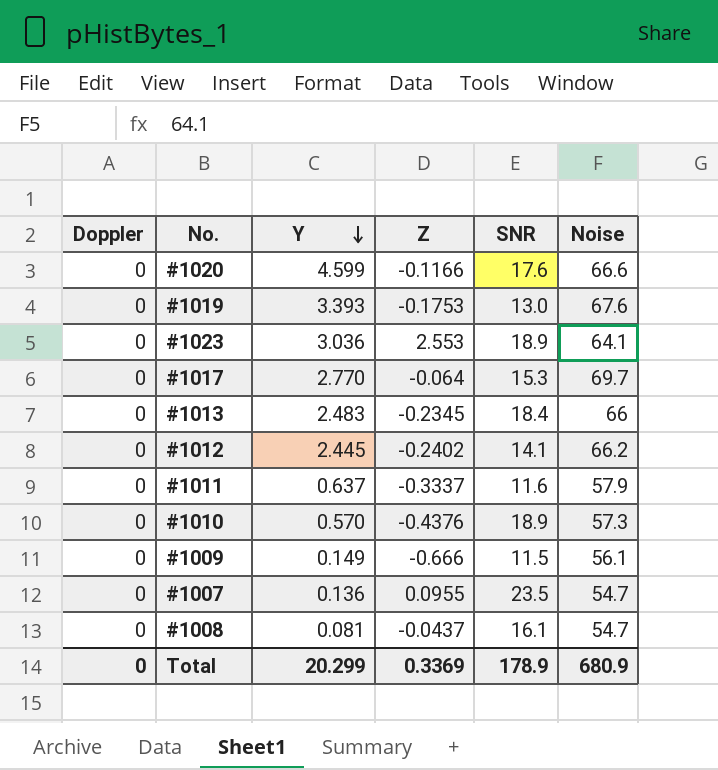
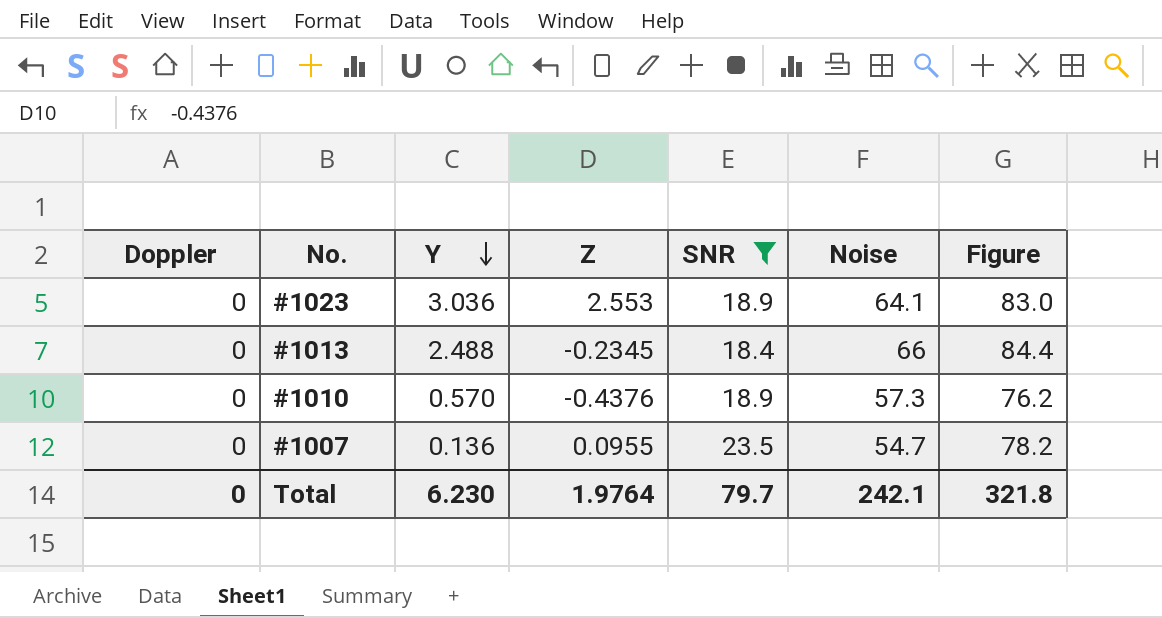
filter: none -> SNR >= 18.4
column Figure | formula: none -> [SNR] + [Noise]
#1013 | Y: 2.483 -> 2.488
Total | Y: 20.299 -> 6.230
Total | Z: 0.3369 -> 1.9764
Total | SNR: 178.9 -> 79.7
Total | Noise: 680.9 -> 242.1

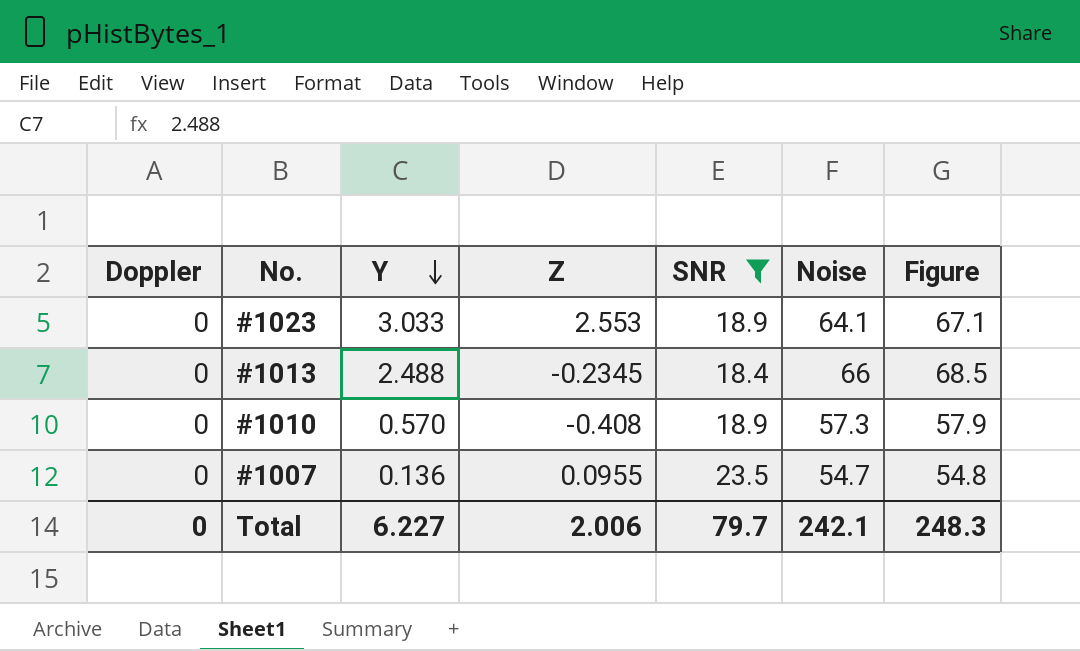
column Figure | formula: [SNR] + [Noise] -> [Y] + [Noise]
#1023 | Y: 3.036 -> 3.033
#1010 | Z: -0.4376 -> -0.408
Total | Y: 6.230 -> 6.227
Total | Z: 1.9764 -> 2.006
Total | Figure: 321.8 -> 248.3

